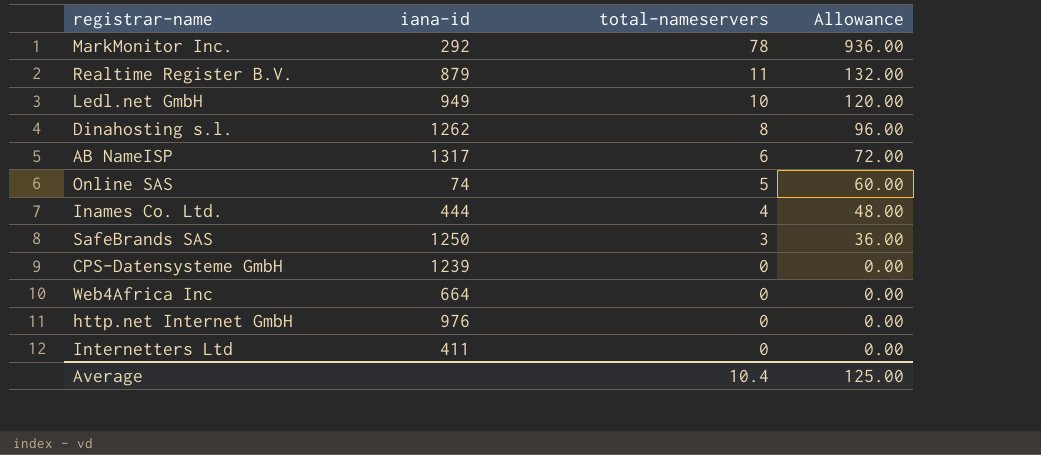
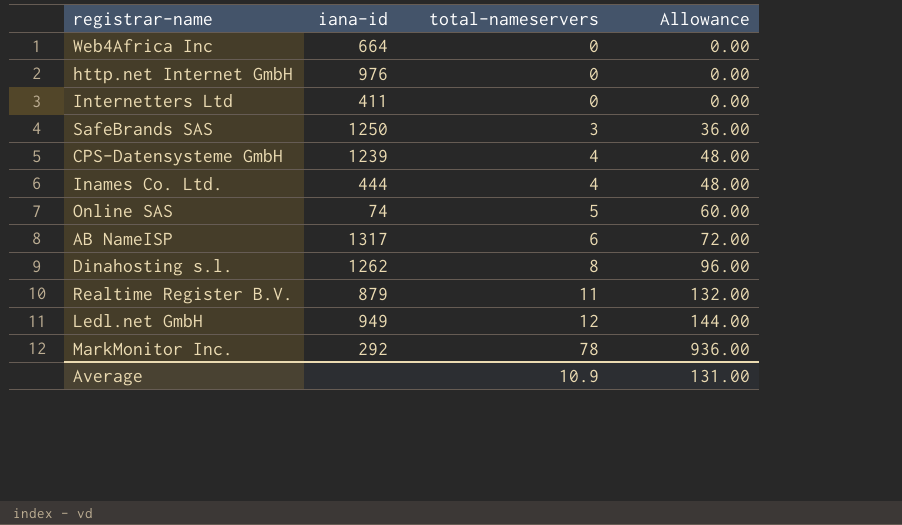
row order: total-nameservers descending -> total-nameservers ascending
CPS-Datensysteme GmbH | total-nameservers: 0 -> 4
CPS-Datensysteme GmbH | Allowance: 0.00 -> 48.00
Ledl.net GmbH | total-nameservers: 10 -> 12
Ledl.net GmbH | Allowance: 120.00 -> 144.00
Average | total-nameservers: 10.4 -> 10.9
Average | Allowance: 125.00 -> 131.00

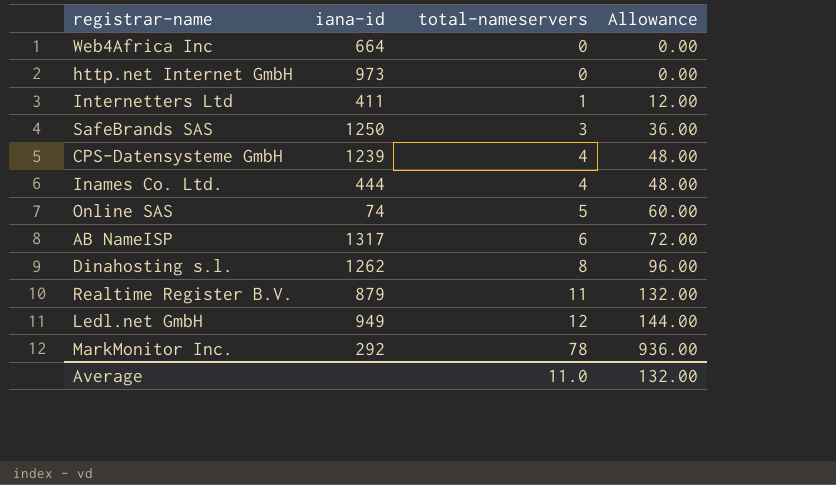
http.net Internet GmbH | iana-id: 976 -> 973
Internetters Ltd | total-nameservers: 0 -> 1
Internetters Ltd | Allowance: 0.00 -> 12.00
Average | total-nameservers: 10.9 -> 11.0
Average | Allowance: 131.00 -> 132.00

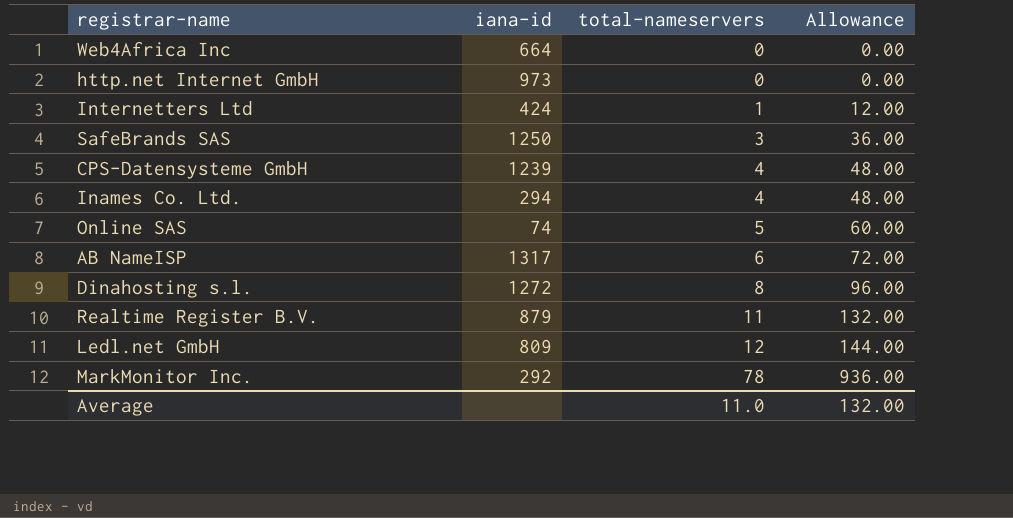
Internetters Ltd | iana-id: 411 -> 424
Inames Co. Ltd. | iana-id: 444 -> 294
Dinahosting s.l. | iana-id: 1262 -> 1272
Ledl.net GmbH | iana-id: 949 -> 809

